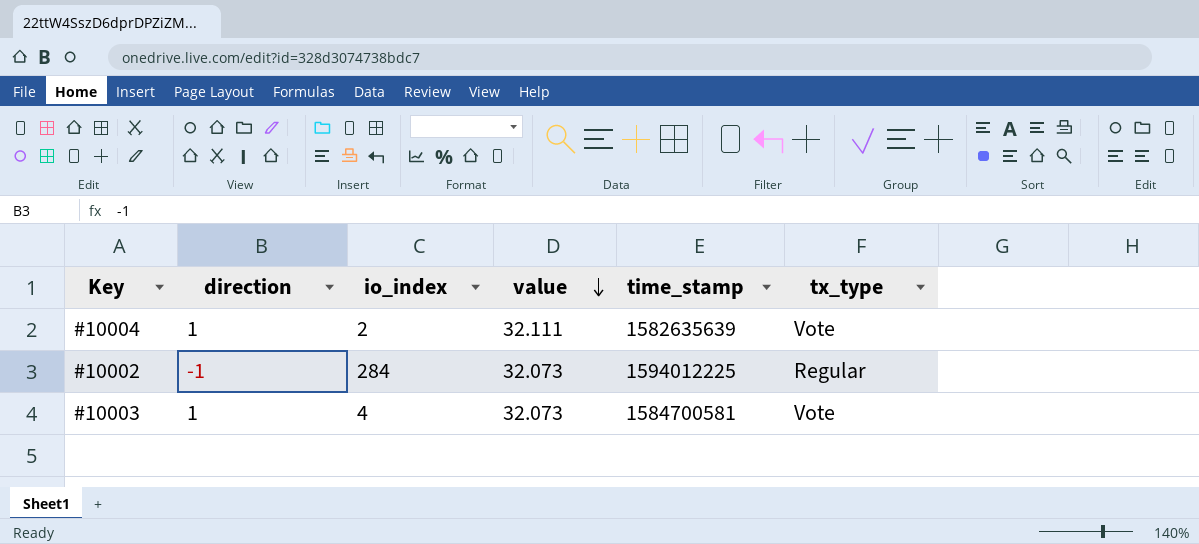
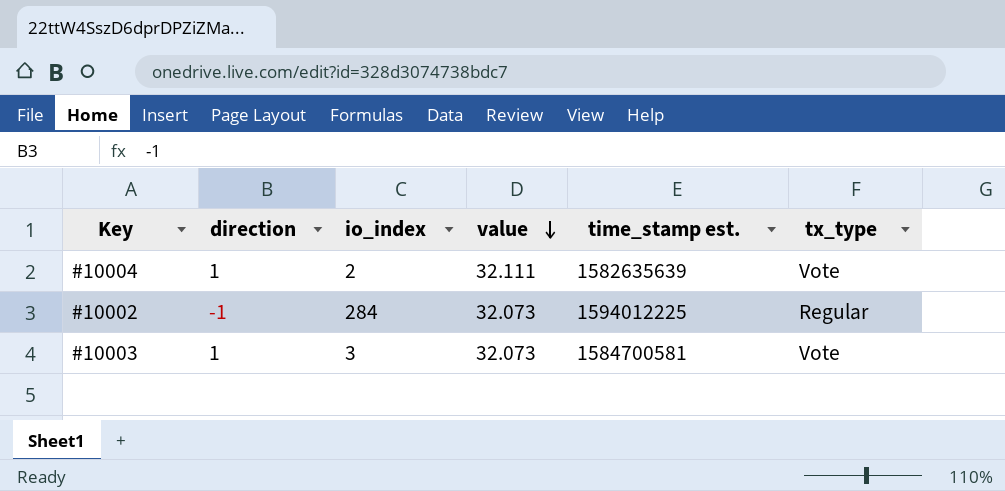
column name: time_stamp -> time_stamp est.
#10003 | io_index: 4 -> 3

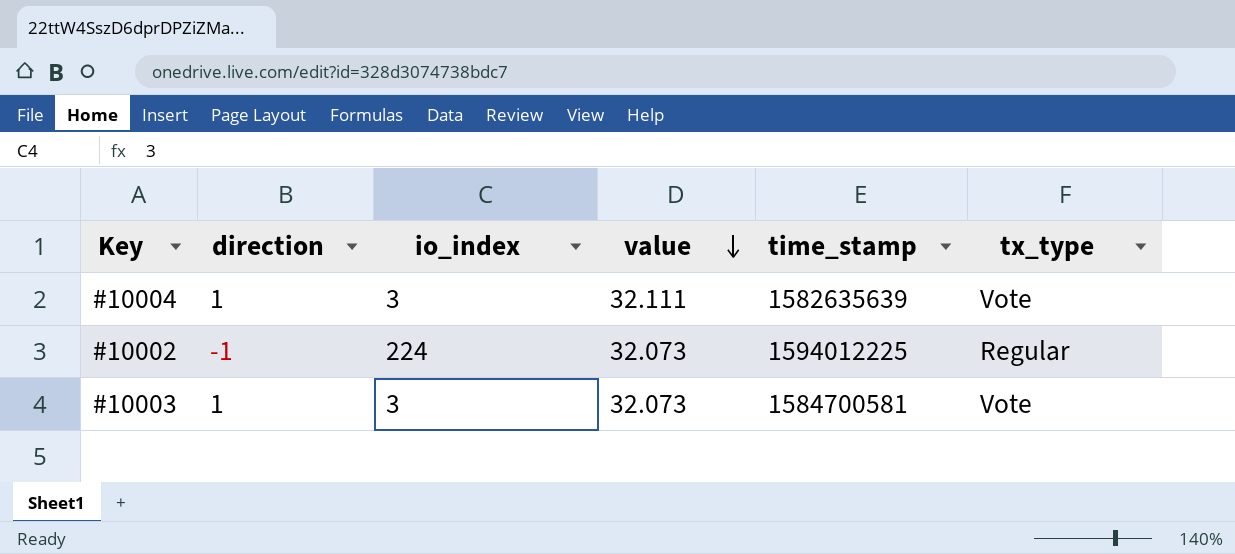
column name: time_stamp est. -> time_stamp
#10004 | io_index: 2 -> 3
#10002 | io_index: 284 -> 224

